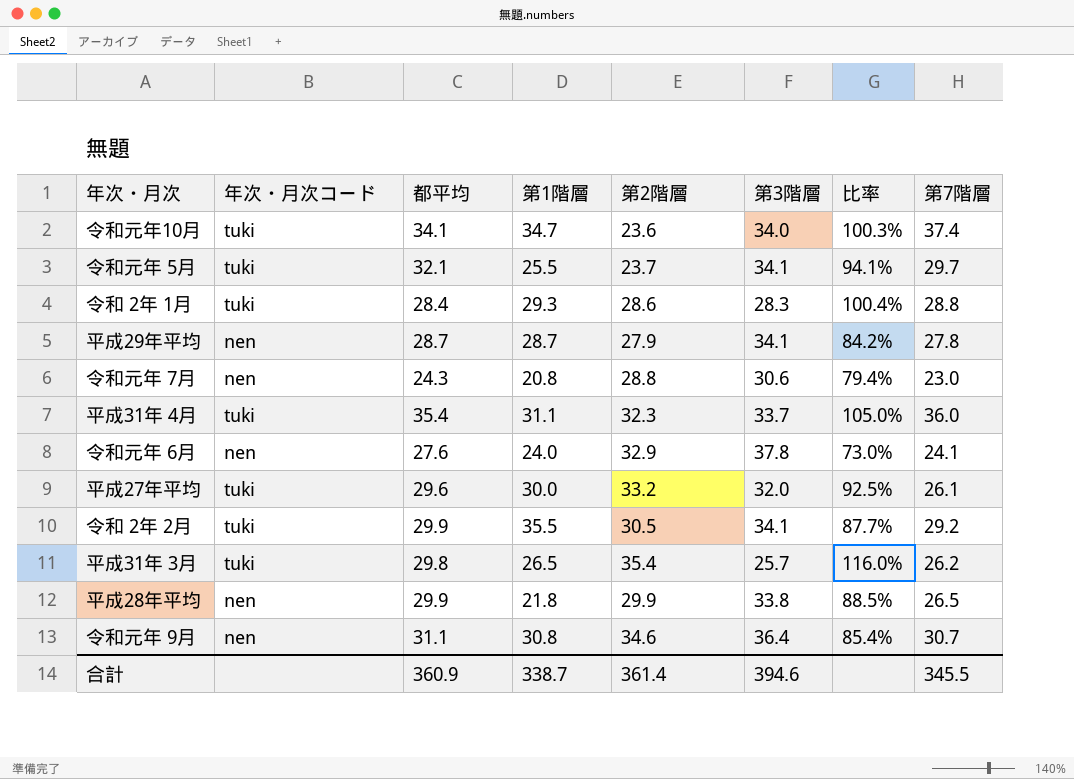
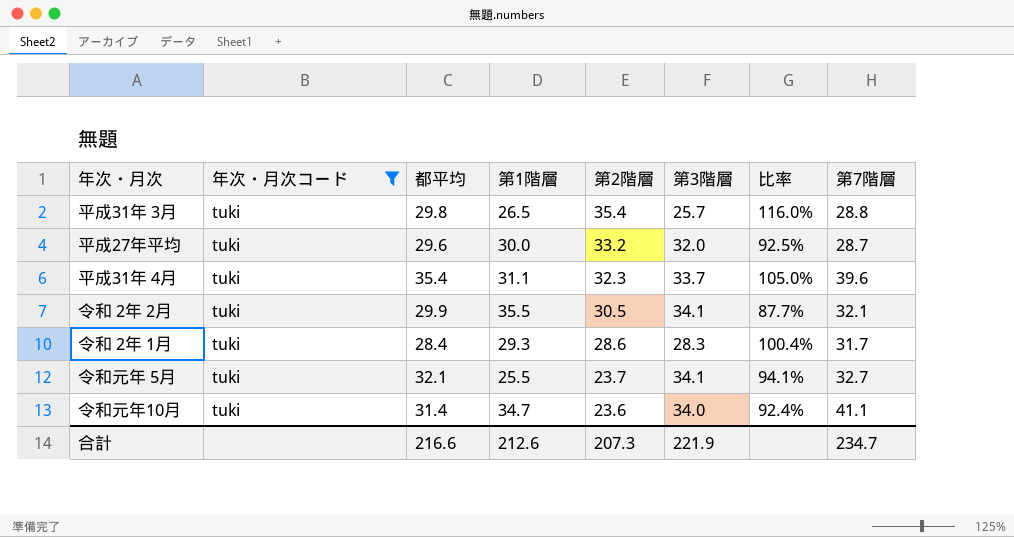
filter: none -> 年次・月次コード = tuki
row order: none -> 第2階層 descending
平成31年 3月 | 第7階層: 26.2 -> 28.8
平成27年平均 | 第7階層: 26.1 -> 28.7
平成31年 4月 | 第7階層: 36.0 -> 39.6
令和 2年 2月 | 第7階層: 29.2 -> 32.1
令和 2年 1月 | 第7階層: 28.8 -> 31.7
令和元年 5月 | 第7階層: 29.7 -> 32.7
令和元年10月 | 都平均: 34.1 -> 31.4
令和元年10月 | 比率: 100.3% -> 92.4%
令和元年10月 | 第7階層: 37.4 -> 41.1
合計 | 都平均: 360.9 -> 216.6
合計 | 第1階層: 338.7 -> 212.6
合計 | 第2階層: 361.4 -> 207.3
合計 | 第3階層: 394.6 -> 221.9
合計 | 第7階層: 345.5 -> 234.7

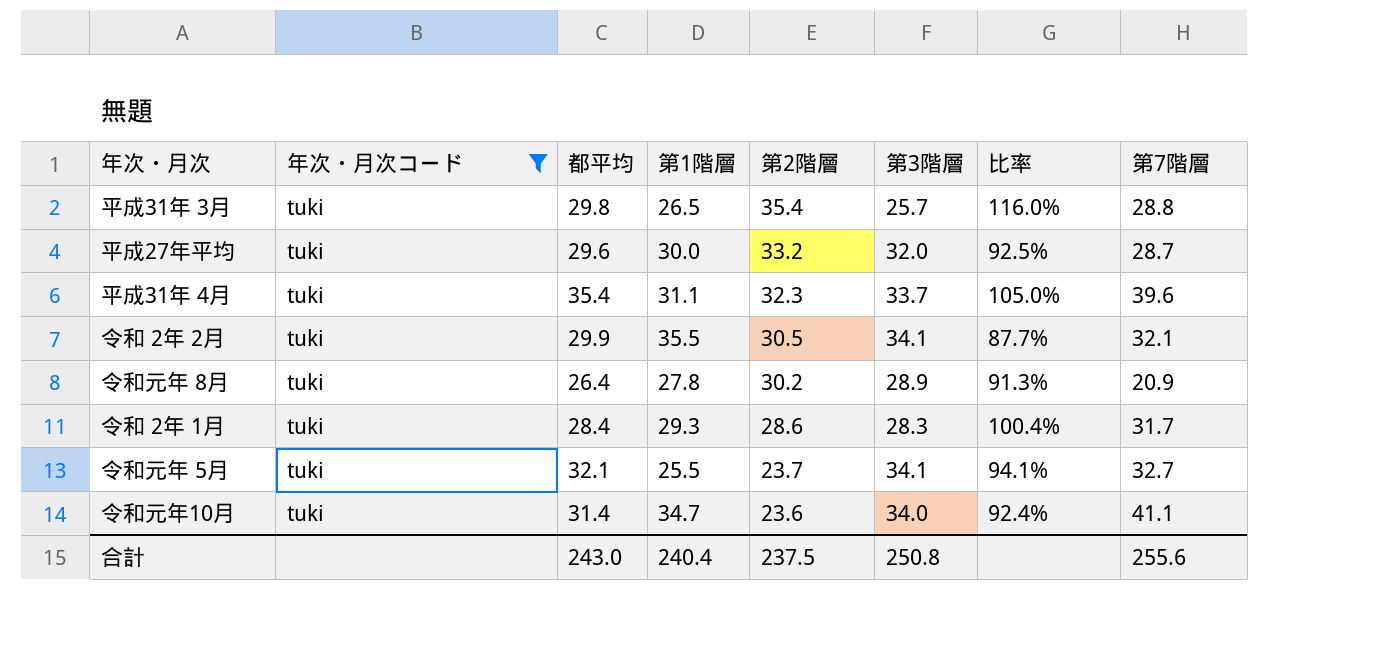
row 令和元年 8月: none -> tuki | 26.4 | 27.8 | 30.2 | 28.9 | 91.3% | 20.9
合計 | 都平均: 216.6 -> 243.0
合計 | 第1階層: 212.6 -> 240.4
合計 | 第2階層: 207.3 -> 237.5
合計 | 第3階層: 221.9 -> 250.8
合計 | 第7階層: 234.7 -> 255.6

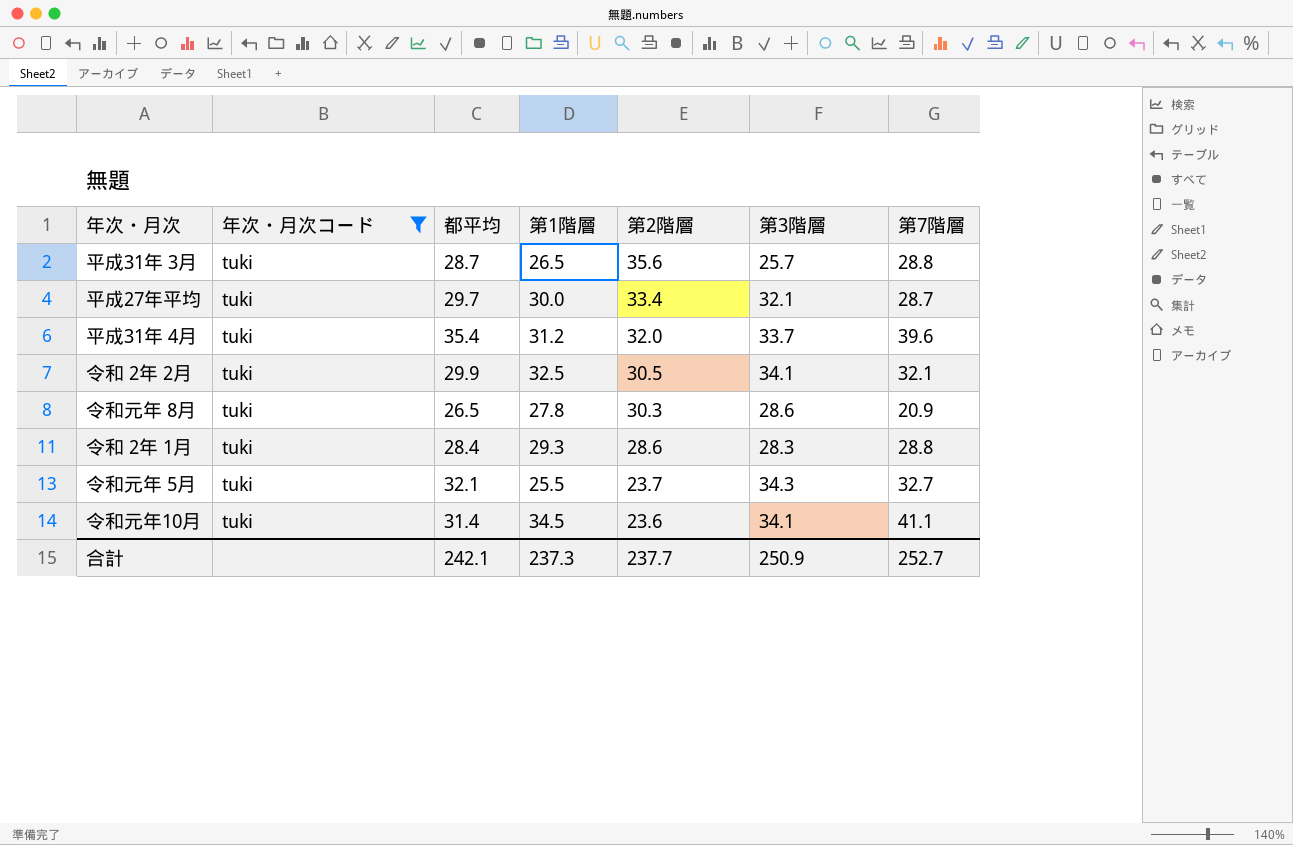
column 比率 | formula: [都平均] / [第3階層] -> none
平成31年 3月 | 都平均: 29.8 -> 28.7
平成31年 3月 | 第2階層: 35.4 -> 35.6
平成27年平均 | 都平均: 29.6 -> 29.7
平成27年平均 | 第2階層: 33.2 -> 33.4
平成27年平均 | 第3階層: 32.0 -> 32.1
平成31年 4月 | 第1階層: 31.1 -> 31.2
平成31年 4月 | 第2階層: 32.3 -> 32.0
令和 2年 2月 | 第1階層: 35.5 -> 32.5
令和元年 8月 | 都平均: 26.4 -> 26.5
令和元年 8月 | 第2階層: 30.2 -> 30.3
令和元年 8月 | 第3階層: 28.9 -> 28.6
令和 2年 1月 | 第7階層: 31.7 -> 28.8
令和元年 5月 | 第3階層: 34.1 -> 34.3
令和元年10月 | 第1階層: 34.7 -> 34.5
令和元年10月 | 第3階層: 34.0 -> 34.1
合計 | 都平均: 243.0 -> 242.1
合計 | 第1階層: 240.4 -> 237.3
合計 | 第2階層: 237.5 -> 237.7
合計 | 第3階層: 250.8 -> 250.9
合計 | 第7階層: 255.6 -> 252.7

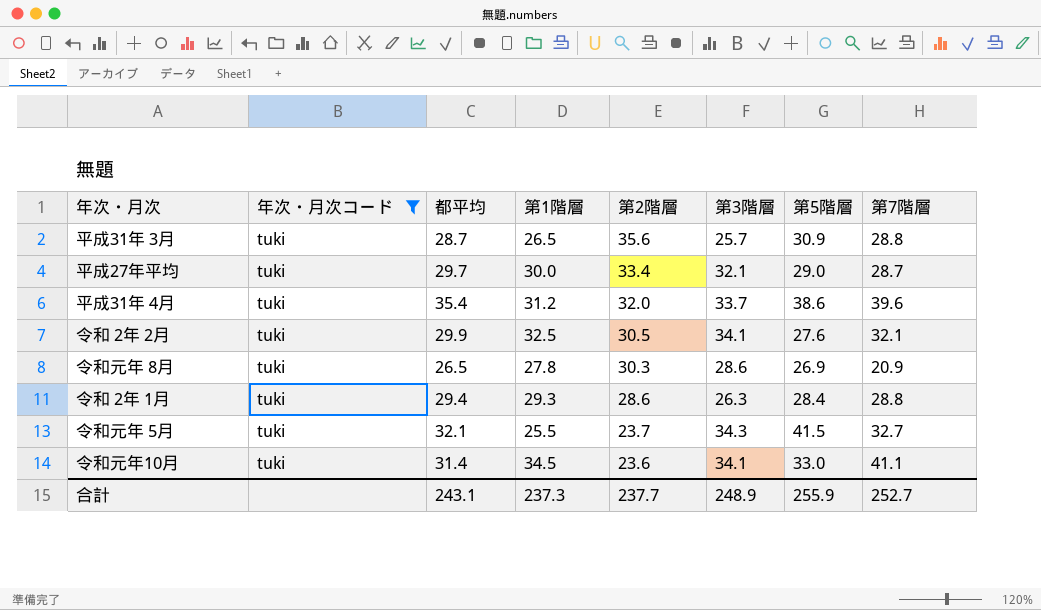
column 第5階層 | position: none -> 7
令和 2年 1月 | 都平均: 28.4 -> 29.4
令和 2年 1月 | 第3階層: 28.3 -> 26.3
合計 | 都平均: 242.1 -> 243.1
合計 | 第3階層: 250.9 -> 248.9

